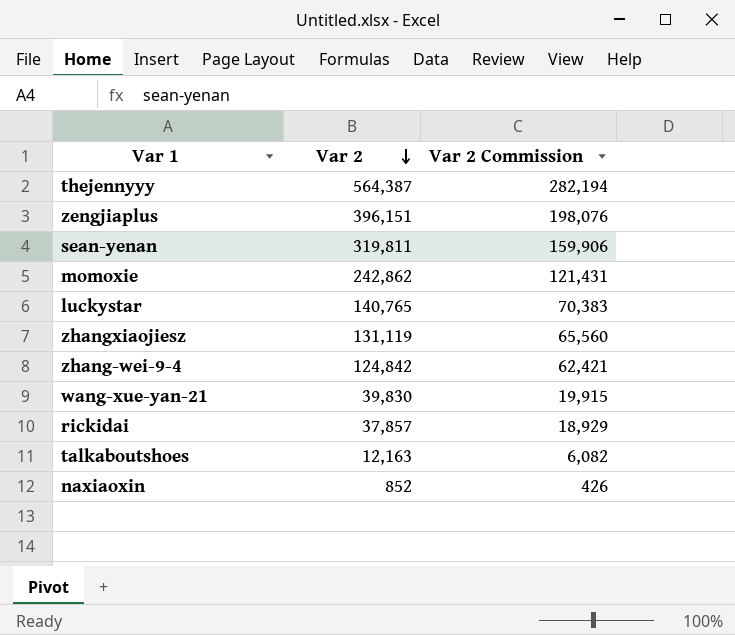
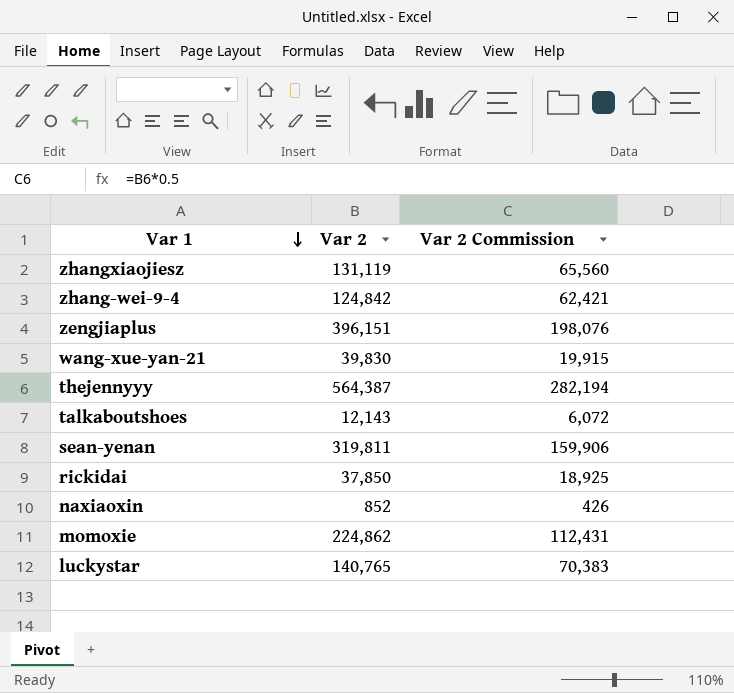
row order: Var 2 descending -> Var 1 descending
talkaboutshoes | Var 2: 12,163 -> 12,143
talkaboutshoes | Var 2 Commission: 6,082 -> 6,072
rickidai | Var 2: 37,857 -> 37,850
rickidai | Var 2 Commission: 18,929 -> 18,925
momoxie | Var 2: 242,862 -> 224,862
momoxie | Var 2 Commission: 121,431 -> 112,431

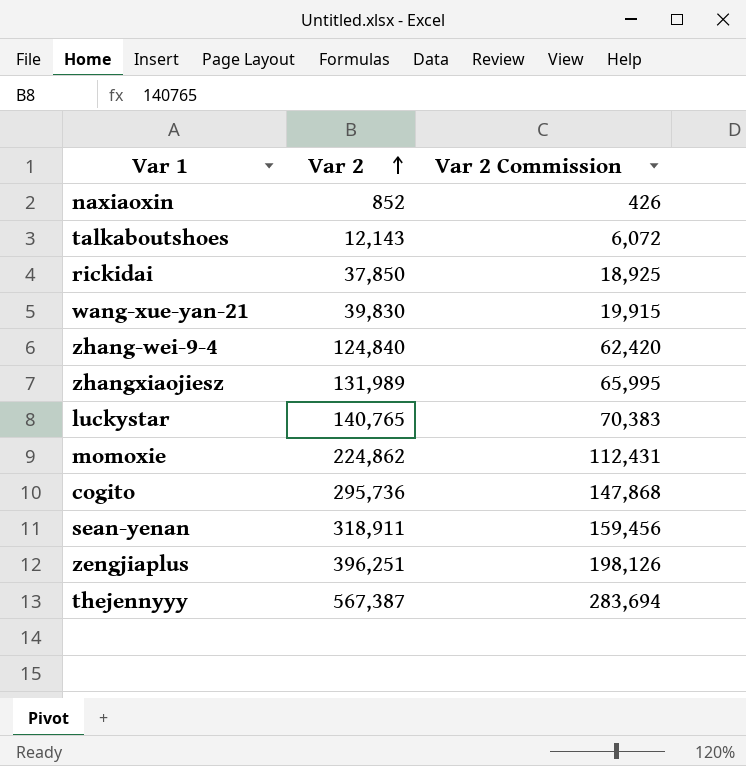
row order: Var 1 descending -> Var 2 ascending
zhang-wei-9-4 | Var 2: 124,842 -> 124,840
zhang-wei-9-4 | Var 2 Commission: 62,421 -> 62,420
zhangxiaojiesz | Var 2: 131,119 -> 131,989
zhangxiaojiesz | Var 2 Commission: 65,560 -> 65,995
row cogito: none -> 295,736 | 147,868
sean-yenan | Var 2: 319,811 -> 318,911
sean-yenan | Var 2 Commission: 159,906 -> 159,456
zengjiaplus | Var 2: 396,151 -> 396,251
zengjiaplus | Var 2 Commission: 198,076 -> 198,126
thejennyyy | Var 2: 564,387 -> 567,387
thejennyyy | Var 2 Commission: 282,194 -> 283,694

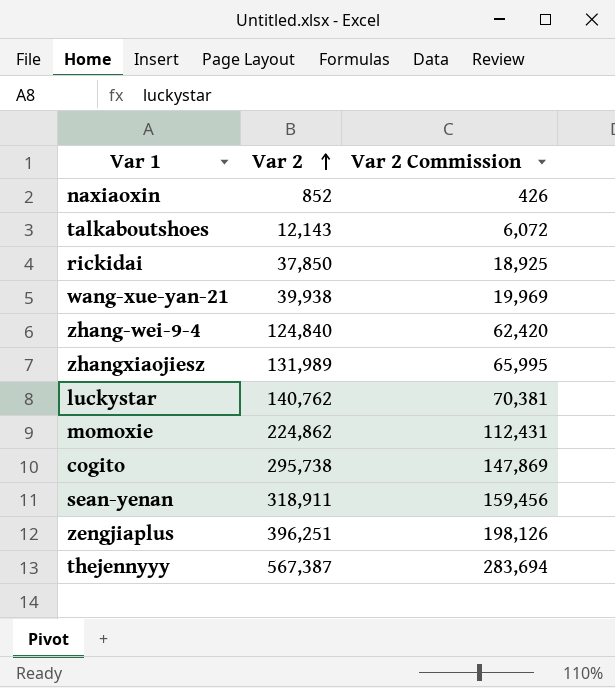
wang-xue-yan-21 | Var 2: 39,830 -> 39,938
wang-xue-yan-21 | Var 2 Commission: 19,915 -> 19,969
luckystar | Var 2: 140,765 -> 140,762
luckystar | Var 2 Commission: 70,383 -> 70,381
cogito | Var 2: 295,736 -> 295,738
cogito | Var 2 Commission: 147,868 -> 147,869

